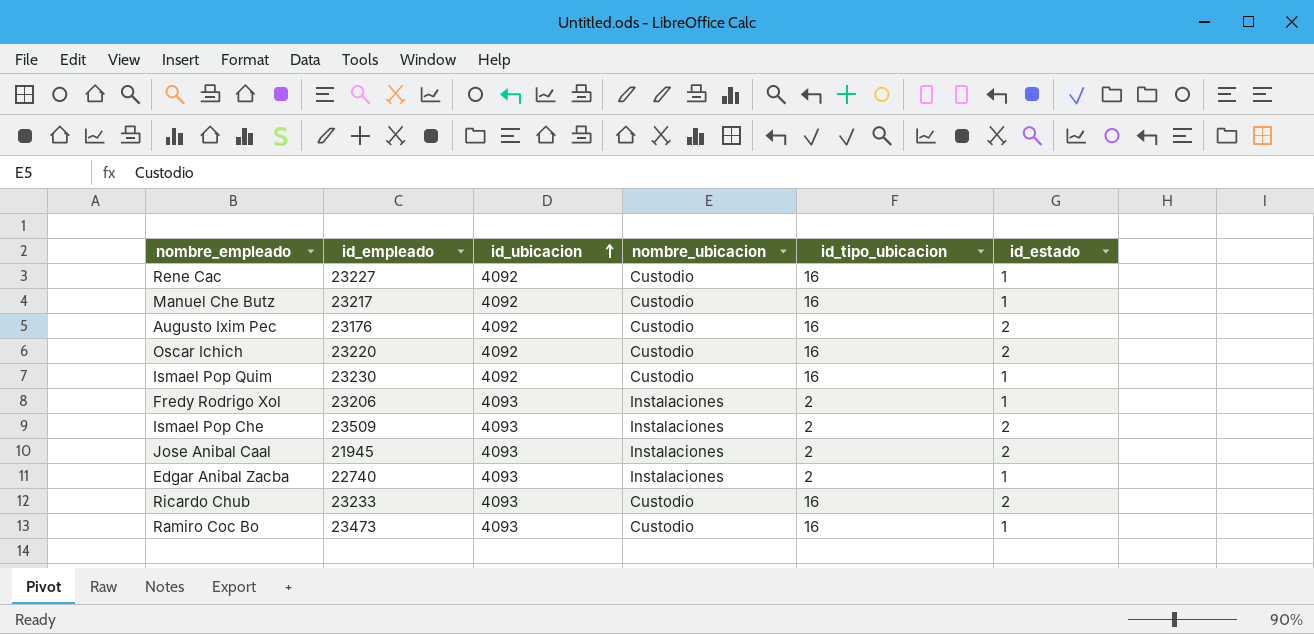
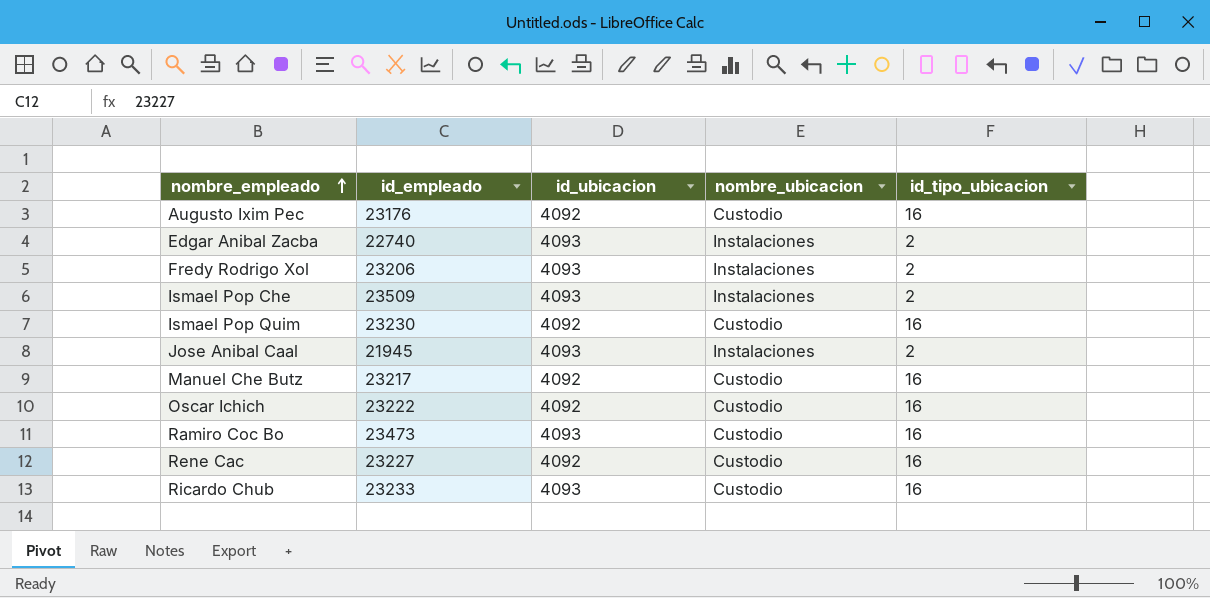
row order: id_ubicacion ascending -> nombre_empleado ascending
column id_estado | position: 6 -> none
Oscar Ichich | id_empleado: 23220 -> 23222

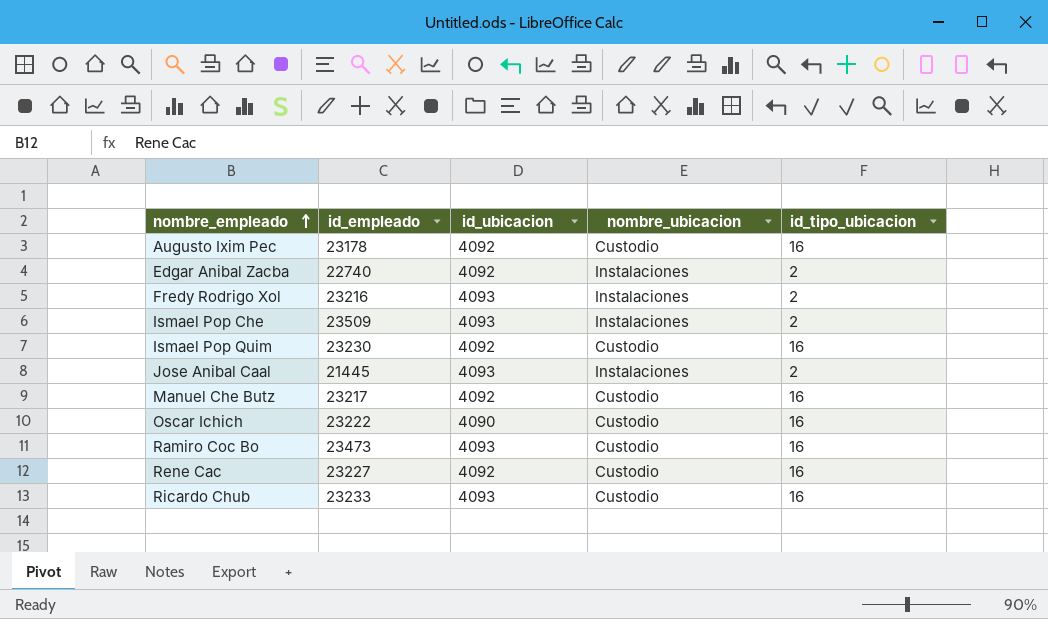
Augusto Ixim Pec | id_empleado: 23176 -> 23178
Edgar Anibal Zacba | id_ubicacion: 4093 -> 4092
Fredy Rodrigo Xol | id_empleado: 23206 -> 23216
Jose Anibal Caal | id_empleado: 21945 -> 21445
Oscar Ichich | id_ubicacion: 4092 -> 4090

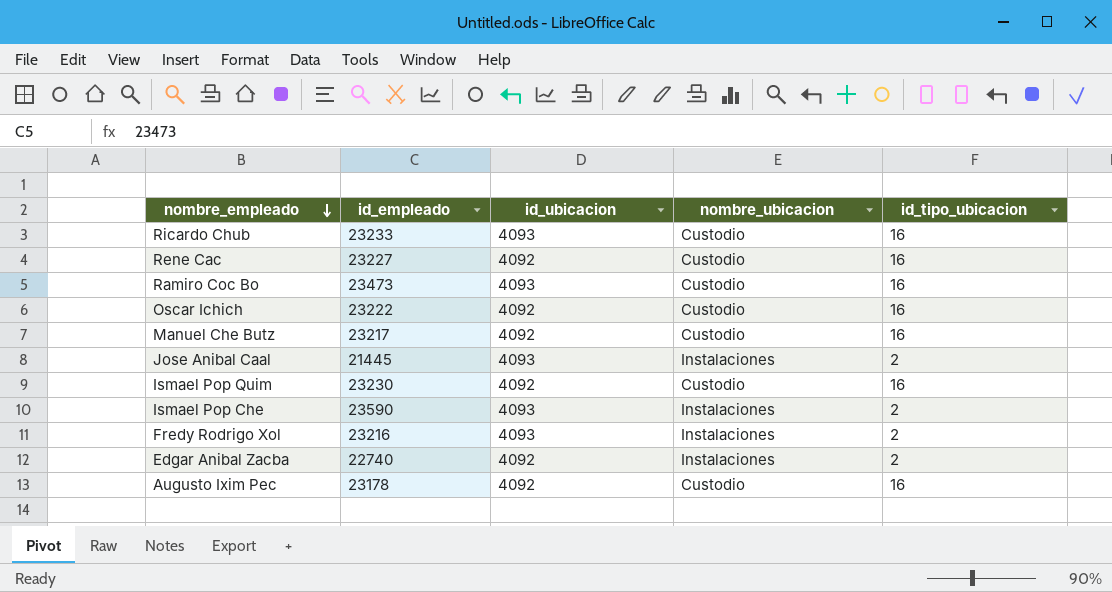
row order: nombre_empleado ascending -> nombre_empleado descending
Oscar Ichich | id_ubicacion: 4090 -> 4092
Ismael Pop Che | id_empleado: 23509 -> 23590

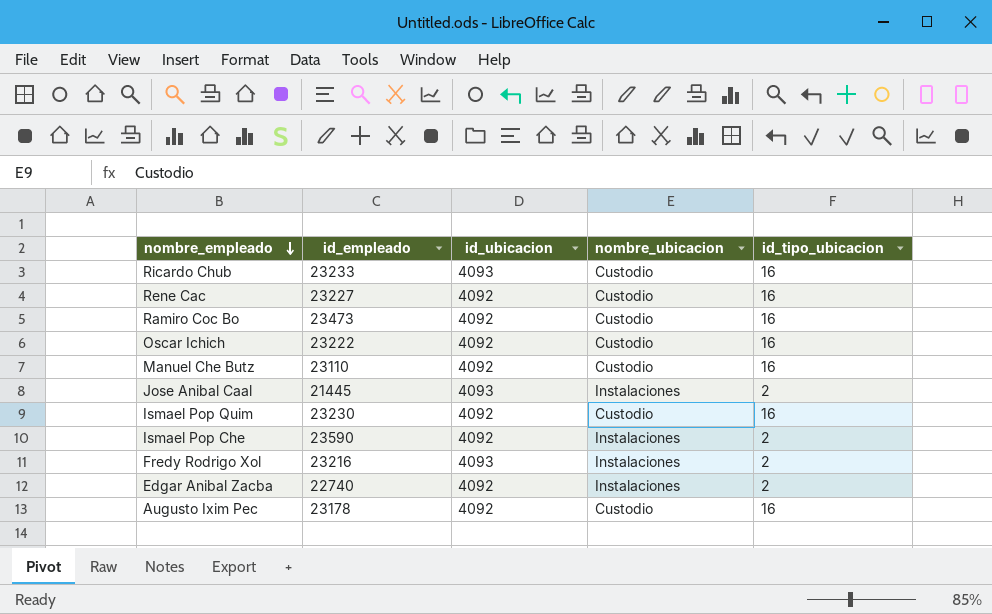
Ramiro Coc Bo | id_ubicacion: 4093 -> 4092
Manuel Che Butz | id_empleado: 23217 -> 23110
Ismael Pop Che | id_ubicacion: 4093 -> 4092

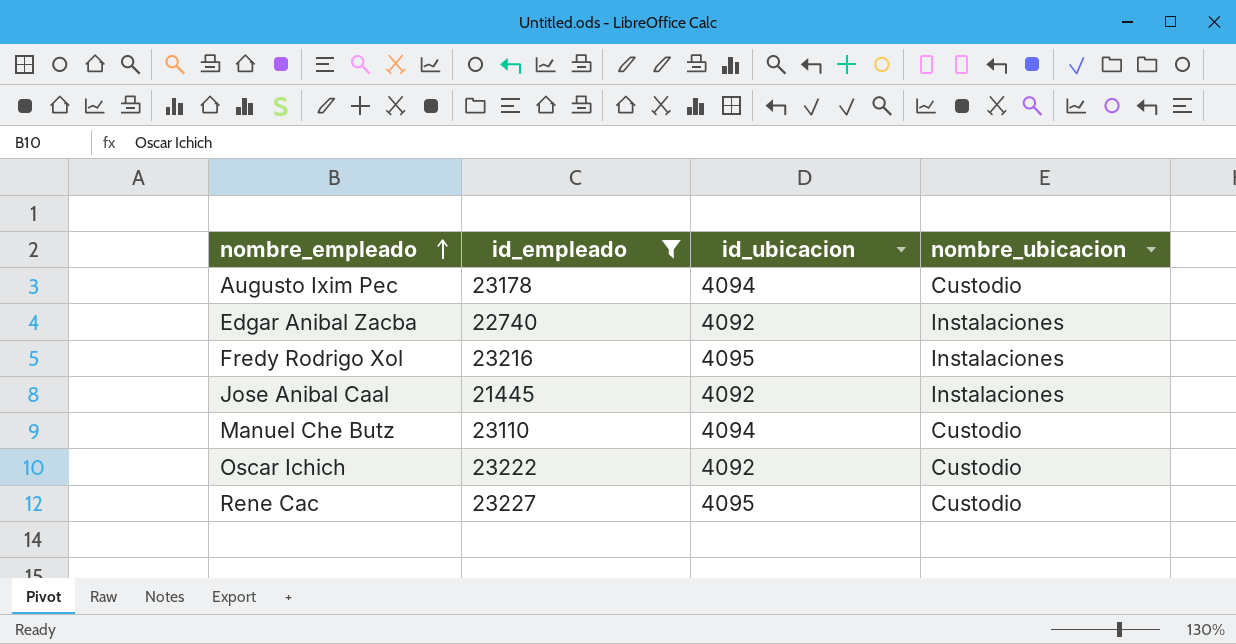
filter: none -> id_empleado <= 23227
row order: nombre_empleado descending -> nombre_empleado ascending
column id_tipo_ubicacion | position: 5 -> none
Augusto Ixim Pec | id_ubicacion: 4092 -> 4094
Fredy Rodrigo Xol | id_ubicacion: 4093 -> 4095
Jose Anibal Caal | id_ubicacion: 4093 -> 4092
Manuel Che Butz | id_ubicacion: 4092 -> 4094
Rene Cac | id_ubicacion: 4092 -> 4095

